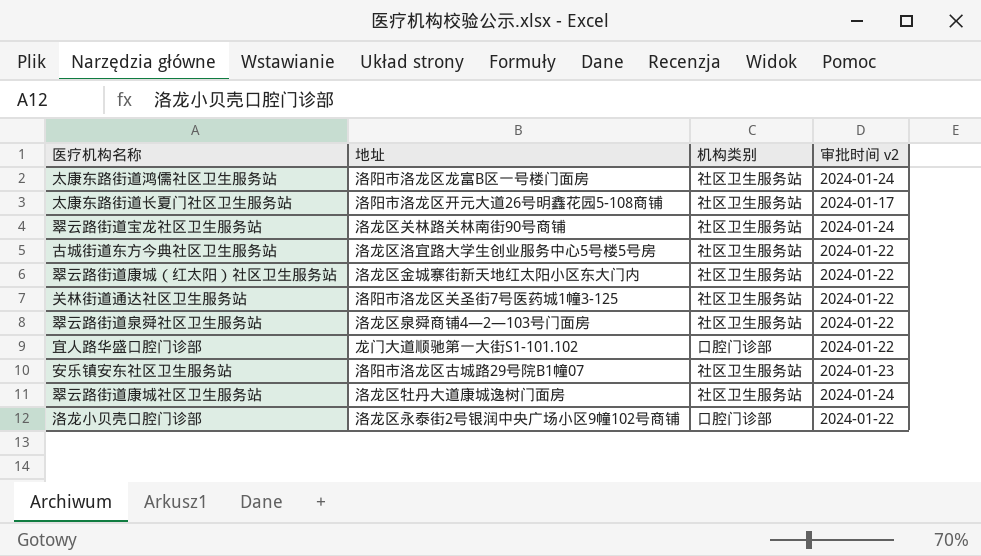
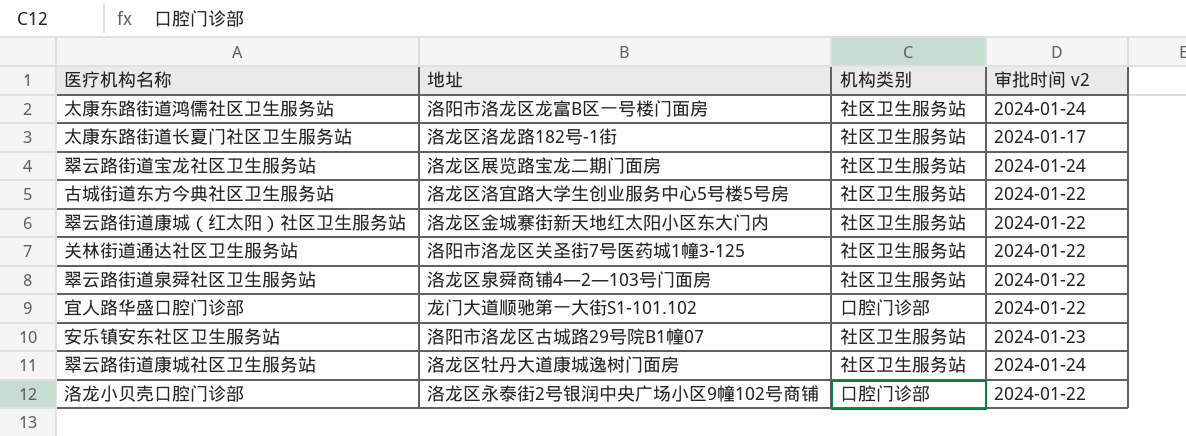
太康东路街道长夏门社区卫生服务站 | 地址: 洛阳市洛龙区开元大道26号明鑫花园5-108商铺 -> 洛龙区洛龙路182号-1街
翠云路街道宝龙社区卫生服务站 | 地址: 洛龙区关林路关林南街90号商铺 -> 洛龙区展览路宝龙二期门面房

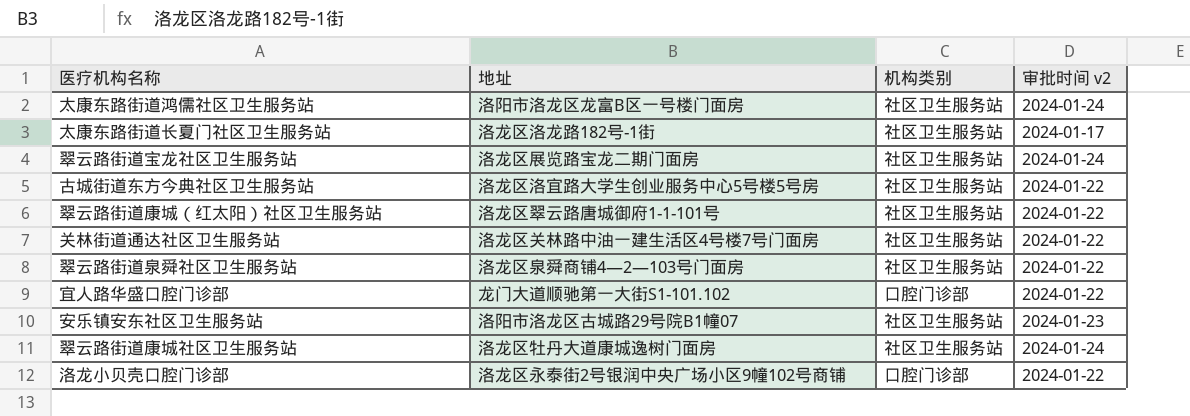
翠云路街道康城（红太阳）社区卫生服务站 | 地址: 洛龙区金城寨街新天地红太阳小区东大门内 -> 洛龙区翠云路唐城御府1-1-101号
关林街道通达社区卫生服务站 | 地址: 洛阳市洛龙区关圣街7号医药城1幢3-125 -> 洛龙区关林路中油一建生活区4号楼7号门面房

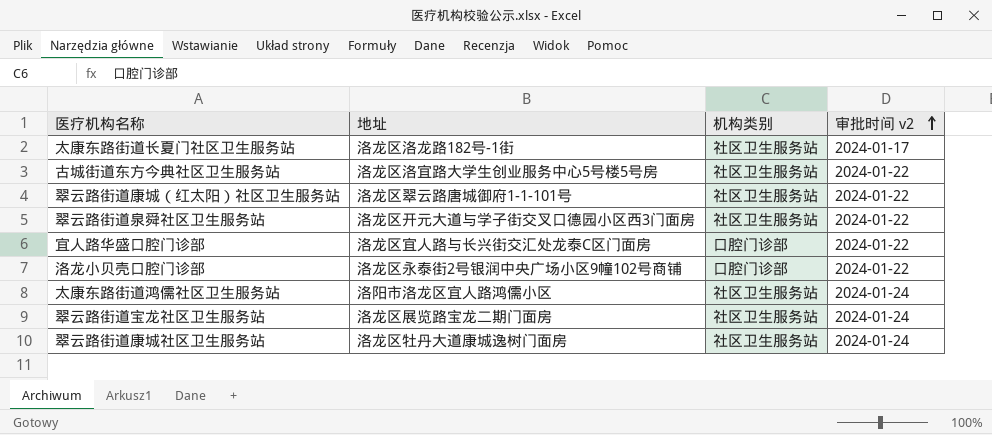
row order: none -> 审批时间 v2 ascending
row 关林街道通达社区卫生服务站: 洛龙区关林路中油一建生活区4号楼7号门面房 | 社区卫生服务站 | 2024-01-22 -> none
row 安乐镇安东社区卫生服务站: 洛阳市洛龙区古城路29号院B1幢07 | 社区卫生服务站 | 2024-01-23 -> none
翠云路街道泉舜社区卫生服务站 | 地址: 洛龙区泉舜商铺4—2—103号门面房 -> 洛龙区开元大道与学子街交叉口德园小区西3门面房
宜人路华盛口腔门诊部 | 地址: 龙门大道顺驰第一大街S1-101.102 -> 洛龙区宜人路与长兴街交汇处龙泰C区门面房
太康东路街道鸿儒社区卫生服务站 | 地址: 洛阳市洛龙区龙富B区一号楼门面房 -> 洛阳市洛龙区宜人路鸿儒小区

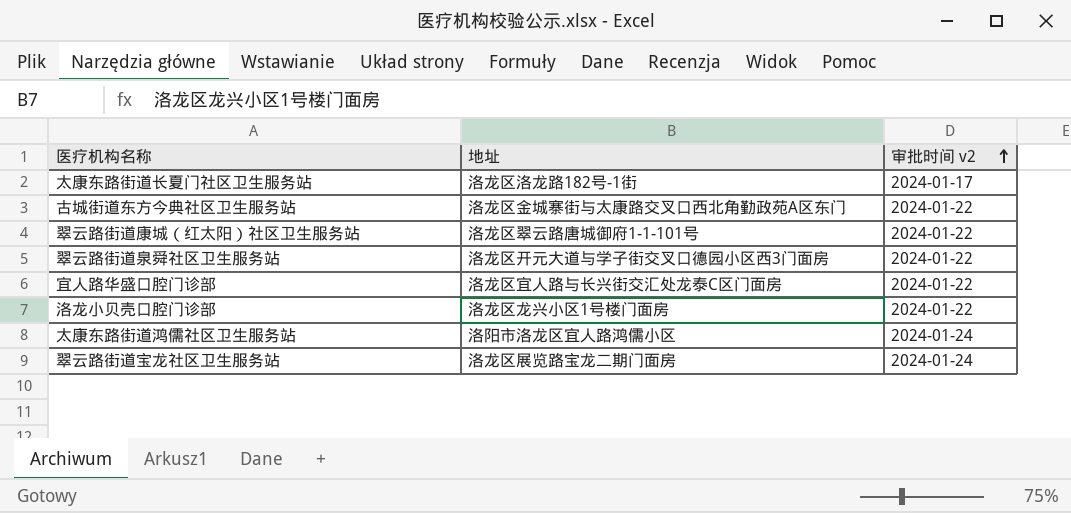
column 机构类别 | position: 3 -> none
row 翠云路街道康城社区卫生服务站: 洛龙区牡丹大道康城逸树门面房 | 社区卫生服务站 | 2024-01-24 -> none
古城街道东方今典社区卫生服务站 | 地址: 洛龙区洛宜路大学生创业服务中心5号楼5号房 -> 洛龙区金城寨街与太康路交叉口西北角勤政苑A区东门
洛龙小贝壳口腔门诊部 | 地址: 洛龙区永泰街2号银润中央广场小区9幢102号商铺 -> 洛龙区龙兴小区1号楼门面房

